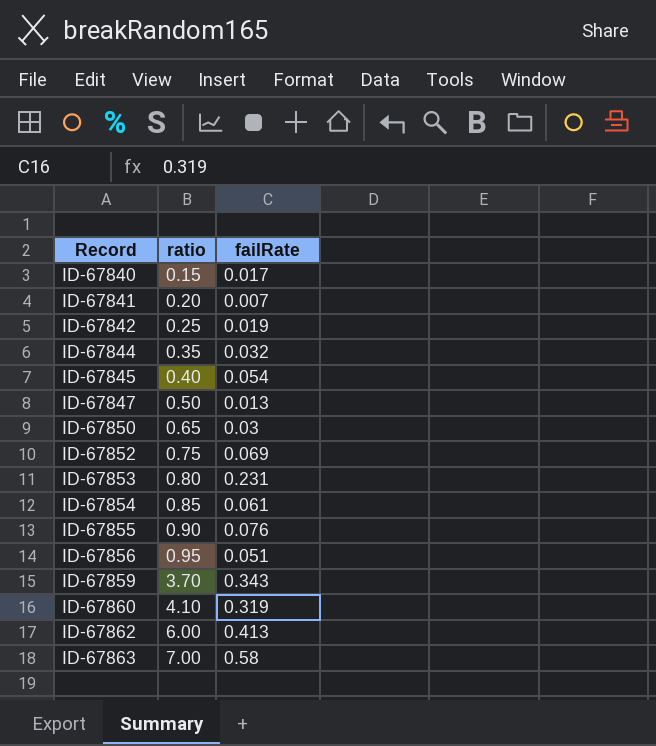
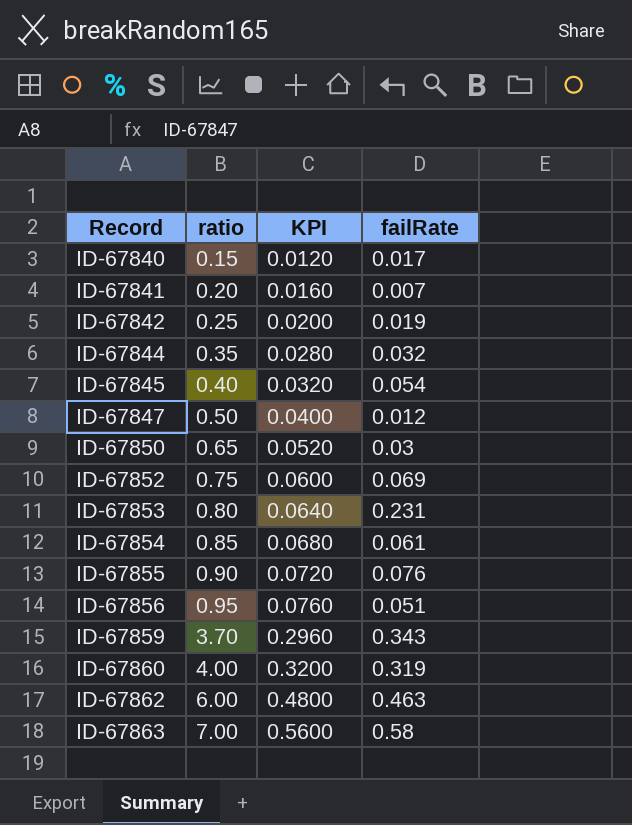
column KPI | formula: none -> [ratio] * 0.08
ID-67847 | failRate: 0.013 -> 0.012
ID-67860 | ratio: 4.10 -> 4.00
ID-67862 | failRate: 0.413 -> 0.463

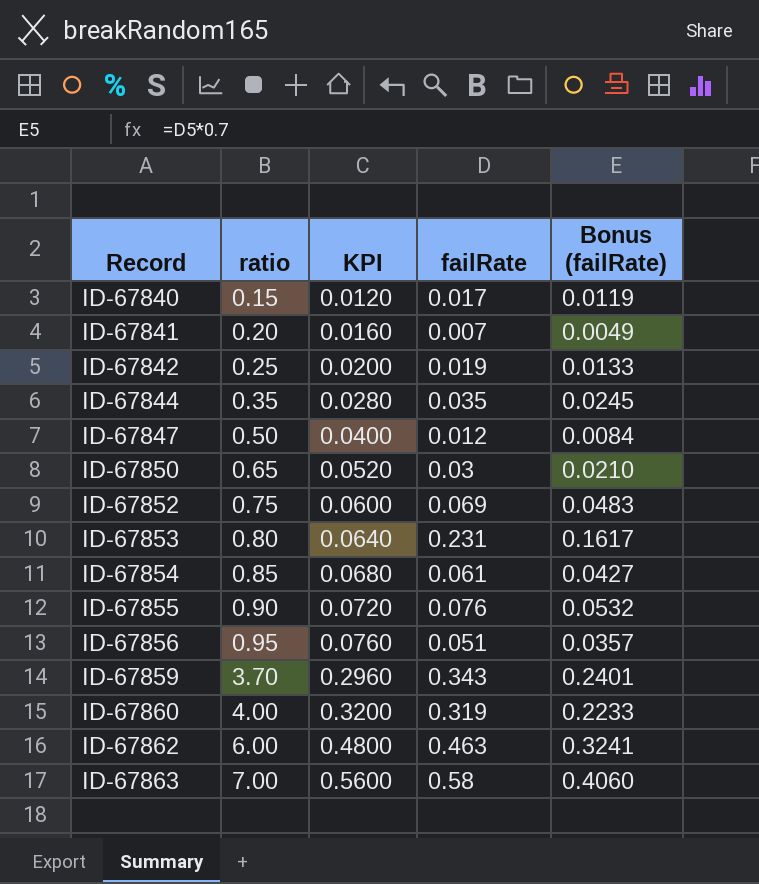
column Bonus (failRate) | formula: none -> [failRate] * 0.7
row ID-67845: 0.40 | 0.0320 | 0.054 -> none
ID-67844 | failRate: 0.032 -> 0.035

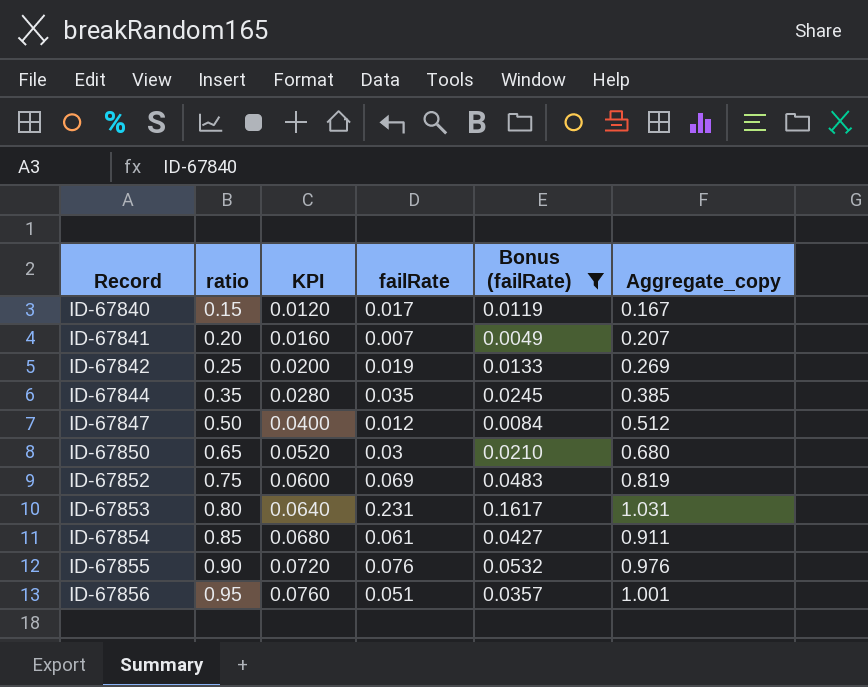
filter: none -> Bonus (failRate) <= 0.1617
column Aggregate_copy | formula: none -> [ratio] + [failRate]

